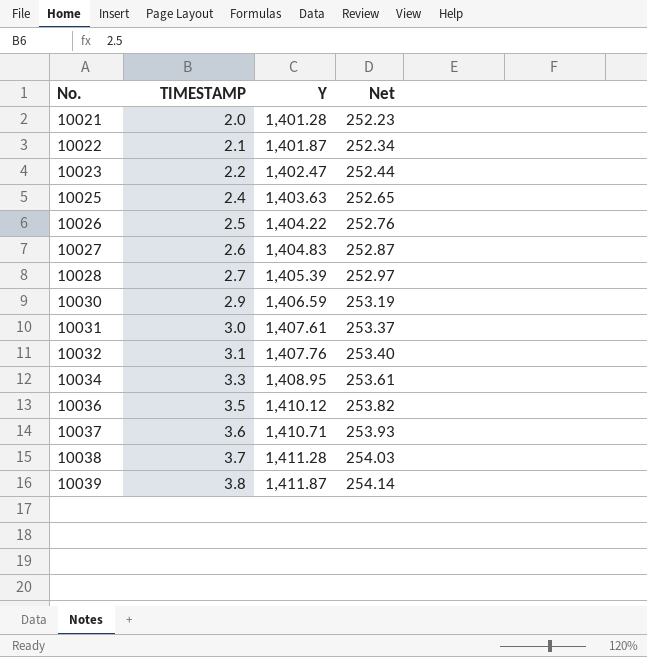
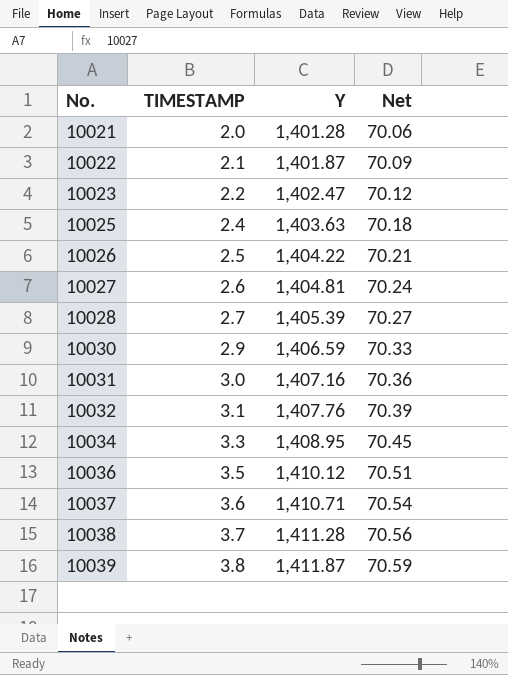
column Net | formula: [Y] * 0.18 -> [Y] * 0.05
10027 | Y: 1,404.83 -> 1,404.81
10031 | Y: 1,407.61 -> 1,407.16

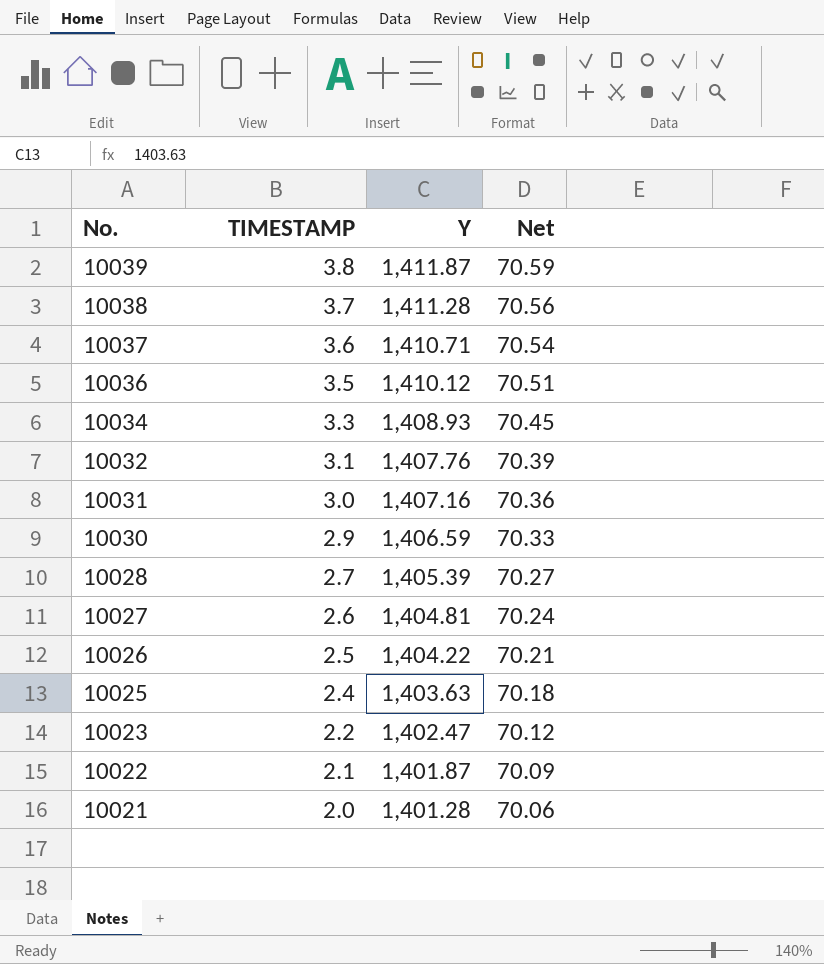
row order: No. ascending -> No. descending
10034 | Y: 1,408.95 -> 1,408.93

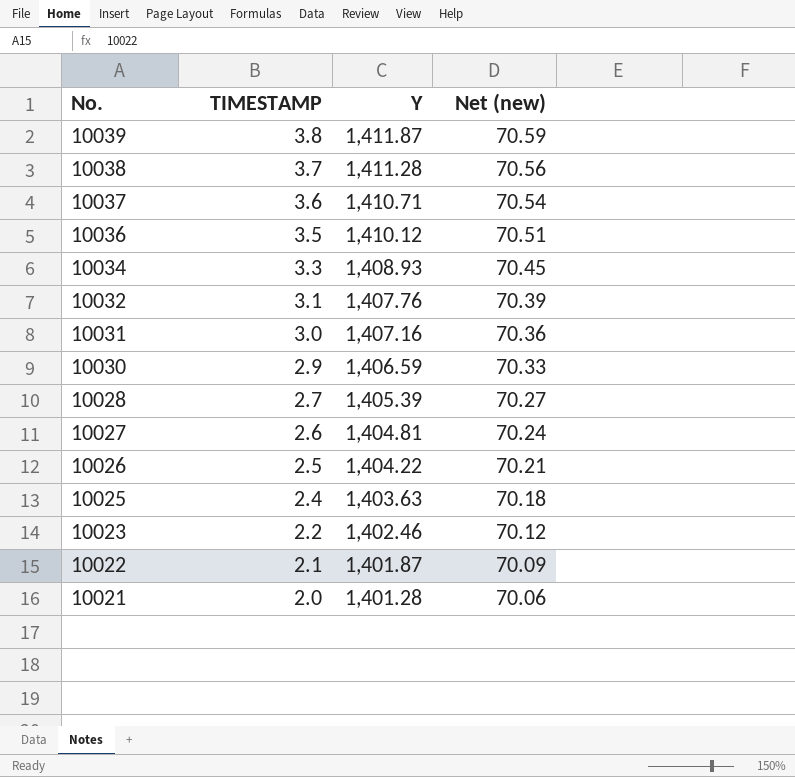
column name: Net -> Net (new)
10023 | Y: 1,402.47 -> 1,402.46

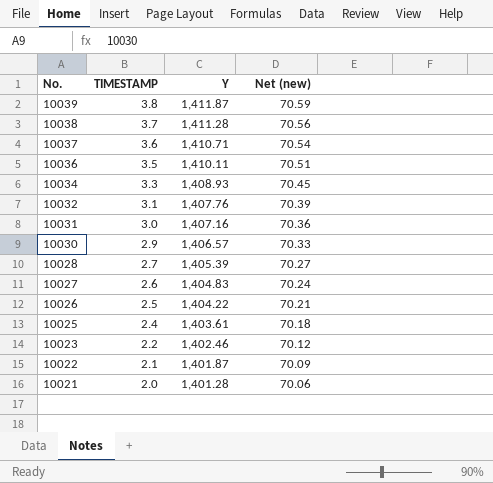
10036 | Y: 1,410.12 -> 1,410.11
10030 | Y: 1,406.59 -> 1,406.57
10027 | Y: 1,404.81 -> 1,404.83
10025 | Y: 1,403.63 -> 1,403.61

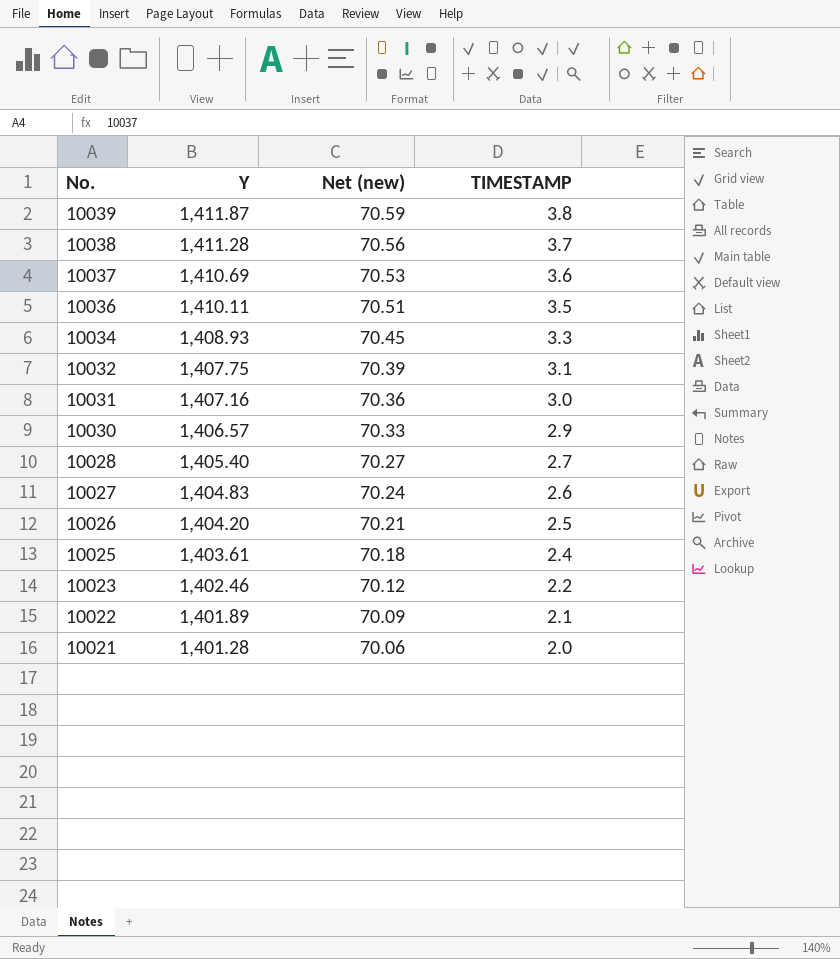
column TIMESTAMP | position: 2 -> 4
10037 | Y: 1,410.71 -> 1,410.69
10037 | Net (new): 70.54 -> 70.53
10032 | Y: 1,407.76 -> 1,407.75
10028 | Y: 1,405.39 -> 1,405.40
10026 | Y: 1,404.22 -> 1,404.20
10022 | Y: 1,401.87 -> 1,401.89

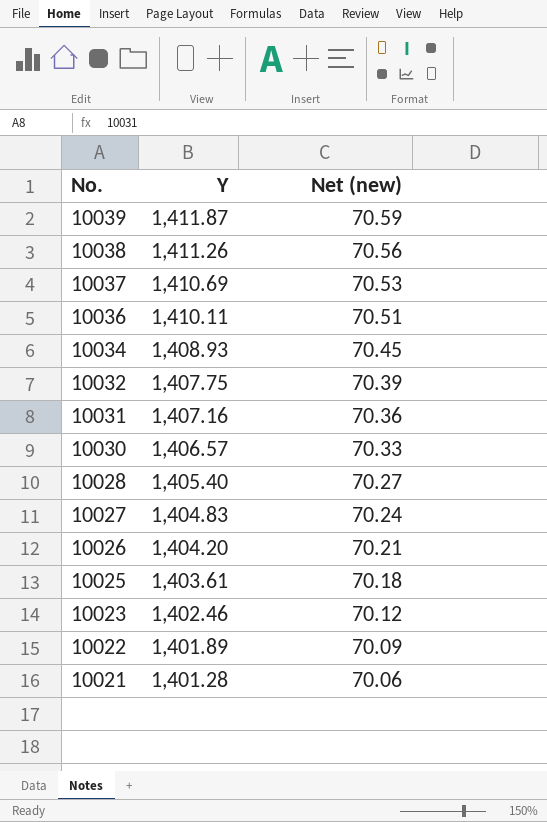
column TIMESTAMP | position: 4 -> none
10038 | Y: 1,411.28 -> 1,411.26

